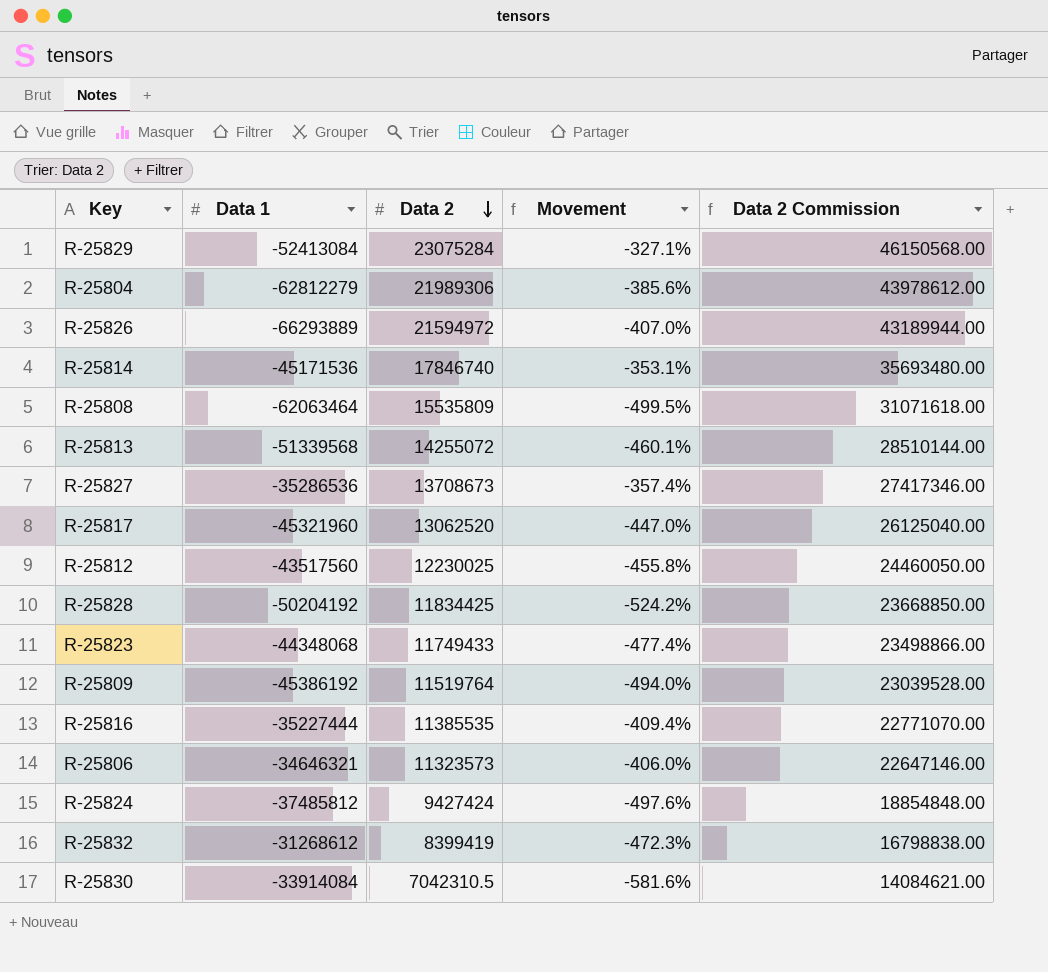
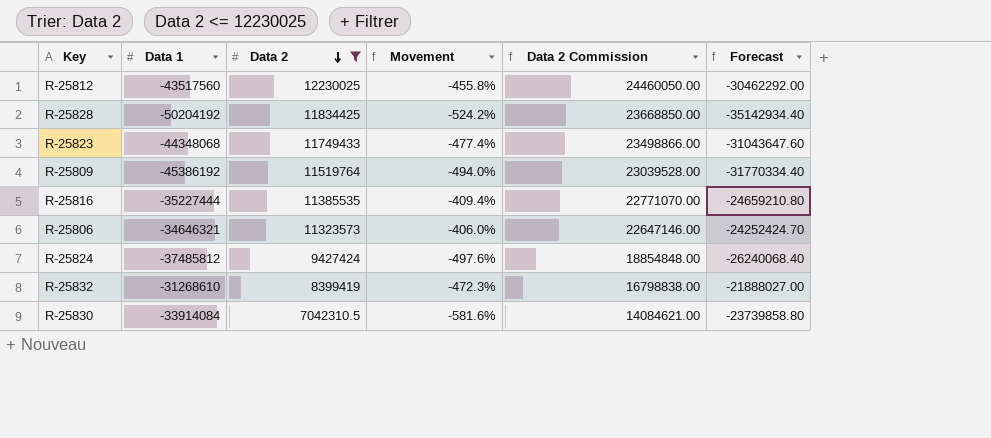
filter: none -> Data 2 <= 12230025
column Forecast | formula: none -> [Data 1] * 0.7
R-25832 | Data 1: -31268612 -> -31268610

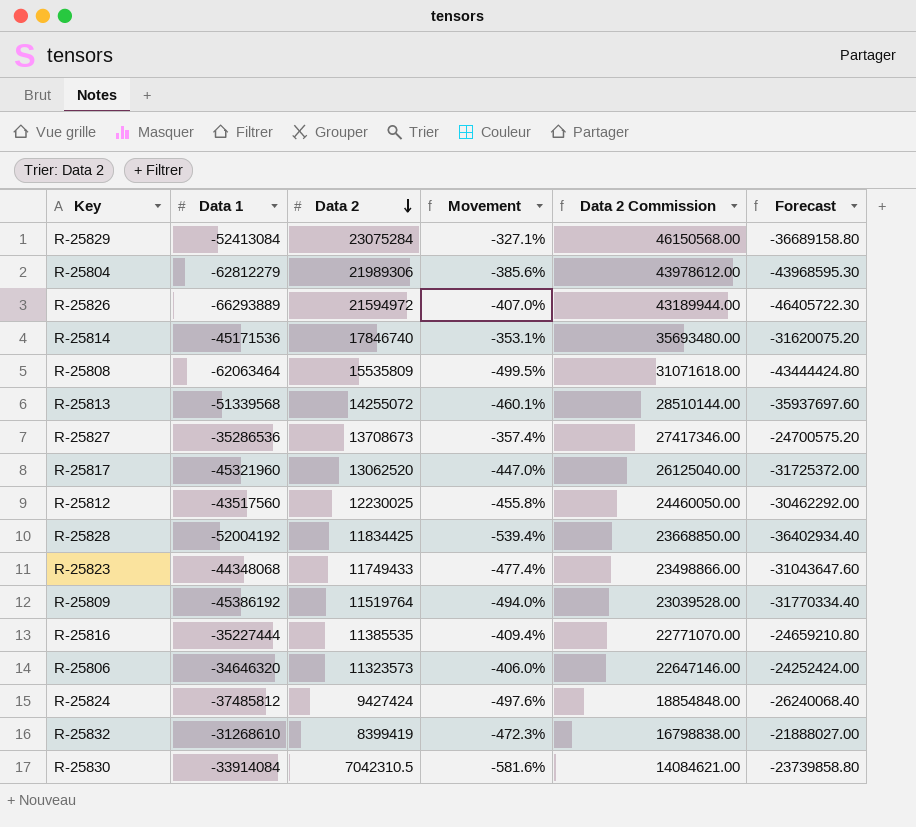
filter: Data 2 <= 12230025 -> none
R-25828 | Data 1: -50204192 -> -52004192
R-25828 | Movement: -524.2% -> -539.4%
R-25828 | Forecast: -35142934.40 -> -36402934.40
R-25806 | Data 1: -34646321 -> -34646320
R-25806 | Forecast: -24252424.70 -> -24252424.00

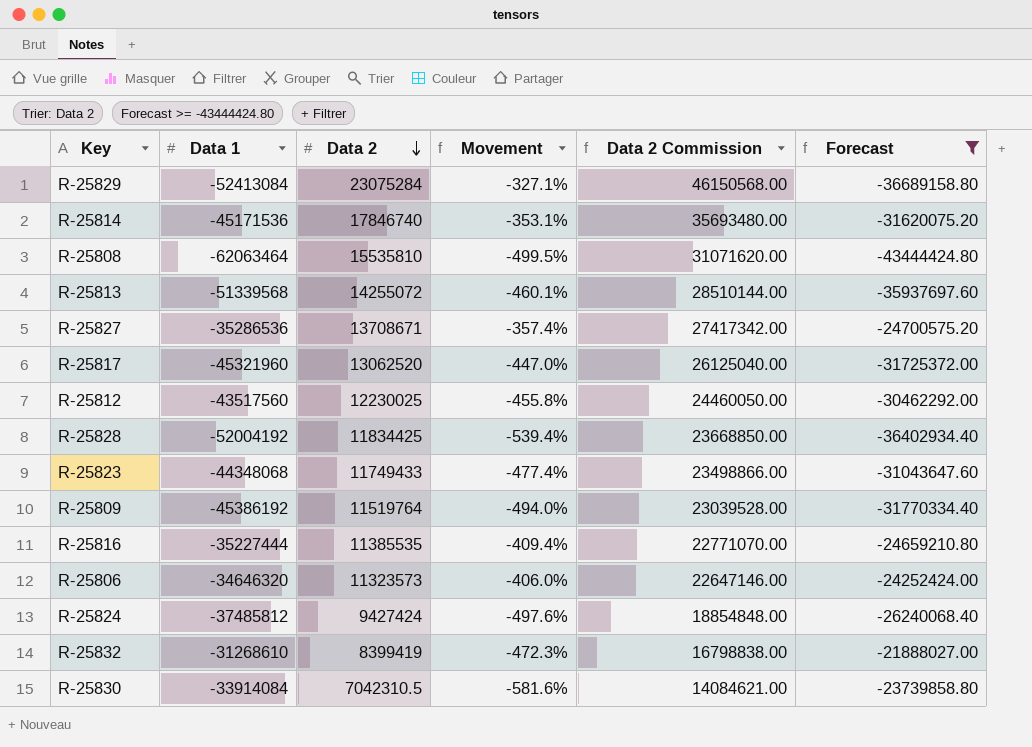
filter: none -> Forecast >= -43444424.80
R-25808 | Data 2: 15535809 -> 15535810
R-25808 | Data 2 Commission: 31071618.00 -> 31071620.00
R-25827 | Data 2: 13708673 -> 13708671
R-25827 | Data 2 Commission: 27417346.00 -> 27417342.00

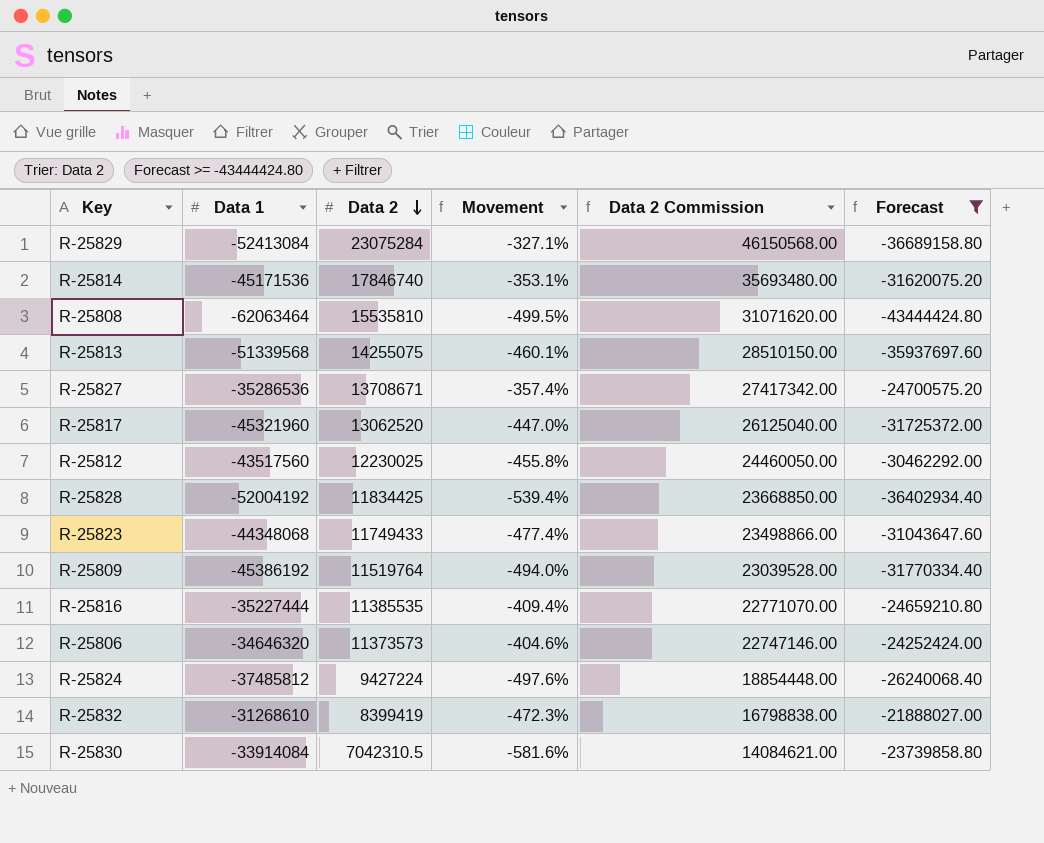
R-25813 | Data 2: 14255072 -> 14255075
R-25813 | Data 2 Commission: 28510144.00 -> 28510150.00
R-25806 | Data 2: 11323573 -> 11373573
R-25806 | Movement: -406.0% -> -404.6%
R-25806 | Data 2 Commission: 22647146.00 -> 22747146.00
R-25824 | Data 2: 9427424 -> 9427224
R-25824 | Data 2 Commission: 18854848.00 -> 18854448.00

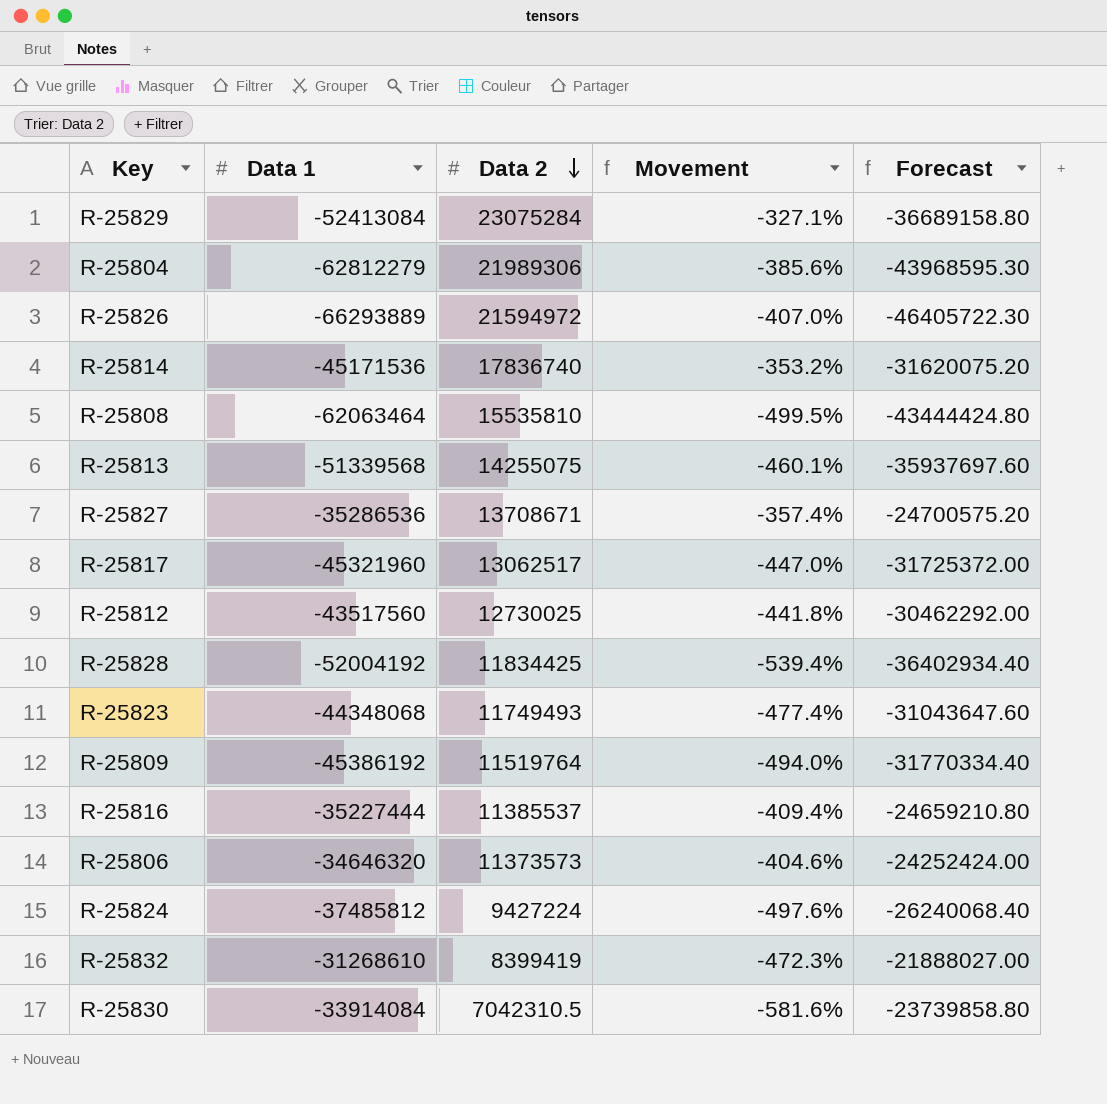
filter: Forecast >= -43444424.80 -> none
column Data 2 Commission | formula: [Data 2] * 2 -> none
R-25814 | Data 2: 17846740 -> 17836740
R-25814 | Movement: -353.1% -> -353.2%
R-25817 | Data 2: 13062520 -> 13062517
R-25812 | Data 2: 12230025 -> 12730025
R-25812 | Movement: -455.8% -> -441.8%
R-25823 | Data 2: 11749433 -> 11749493
R-25816 | Data 2: 11385535 -> 11385537

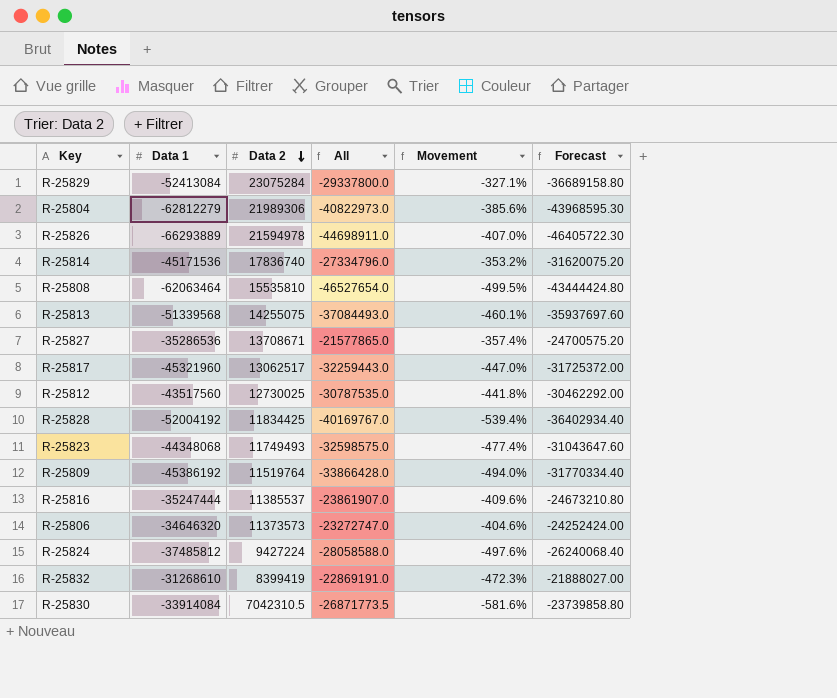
column All | formula: none -> [Data 1] + [Data 2]
R-25826 | Data 2: 21594972 -> 21594978
R-25816 | Data 1: -35227444 -> -35247444
R-25816 | Movement: -409.4% -> -409.6%
R-25816 | Forecast: -24659210.80 -> -24673210.80

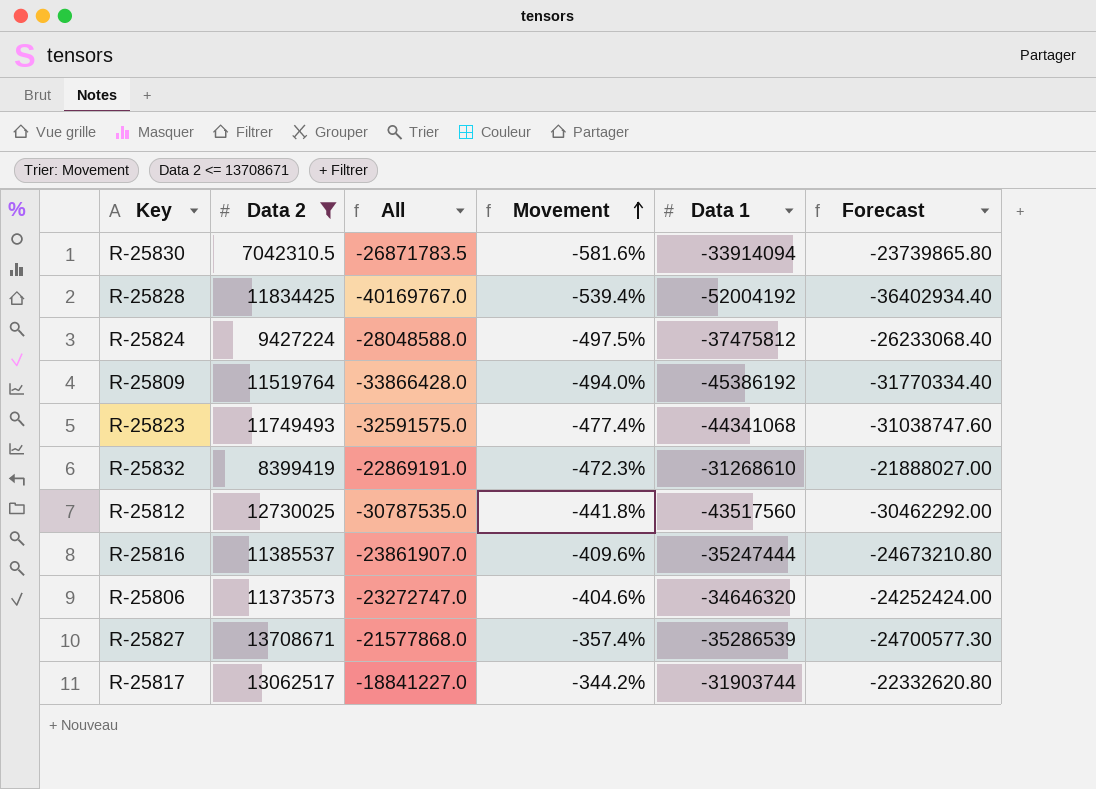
filter: none -> Data 2 <= 13708671
row order: Data 2 descending -> Movement ascending
column Data 1 | position: 2 -> 5
R-25830 | All: -26871773.5 -> -26871783.5
R-25830 | Data 1: -33914084 -> -33914094
R-25830 | Forecast: -23739858.80 -> -23739865.80
R-25824 | All: -28058588.0 -> -28048588.0
R-25824 | Movement: -497.6% -> -497.5%
R-25824 | Data 1: -37485812 -> -37475812
R-25824 | Forecast: -26240068.40 -> -26233068.40
R-25823 | All: -32598575.0 -> -32591575.0
R-25823 | Data 1: -44348068 -> -44341068
R-25823 | Forecast: -31043647.60 -> -31038747.60
R-25827 | All: -21577865.0 -> -21577868.0
R-25827 | Data 1: -35286536 -> -35286539
R-25827 | Forecast: -24700575.20 -> -24700577.30
R-25817 | All: -32259443.0 -> -18841227.0
R-25817 | Movement: -447.0% -> -344.2%
R-25817 | Data 1: -45321960 -> -31903744
R-25817 | Forecast: -31725372.00 -> -22332620.80

